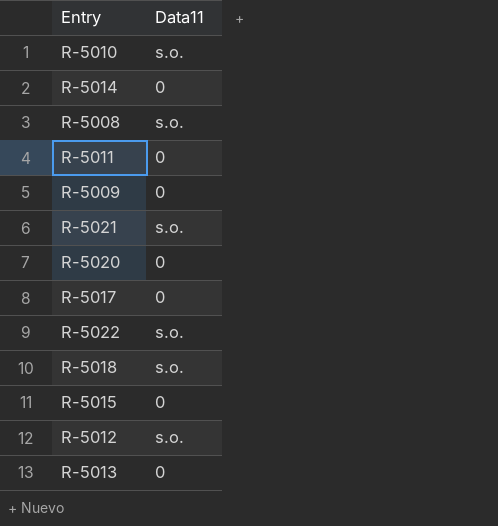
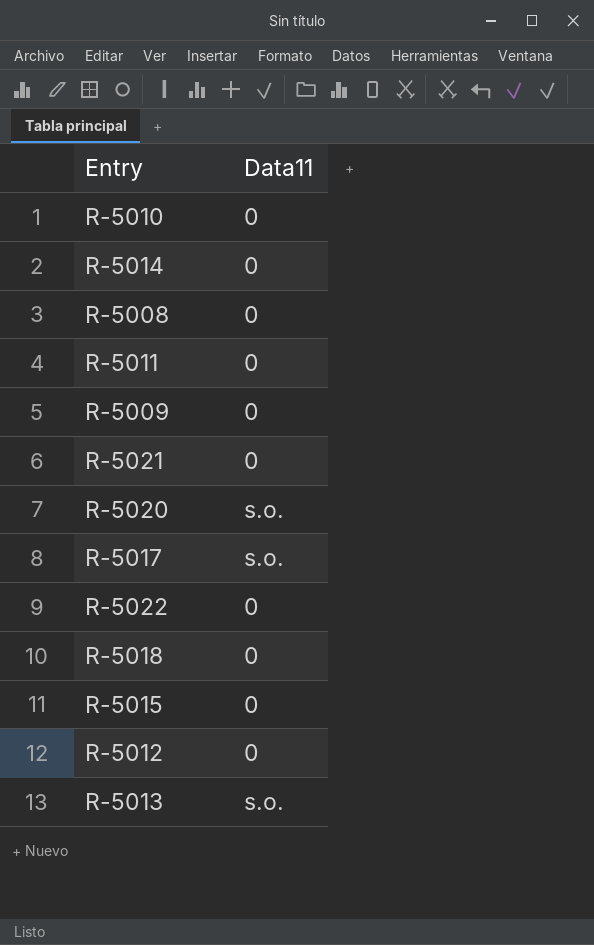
R-5010 | Data11: s.o. -> 0
R-5008 | Data11: s.o. -> 0
R-5021 | Data11: s.o. -> 0
R-5020 | Data11: 0 -> s.o.
R-5017 | Data11: 0 -> s.o.
R-5022 | Data11: s.o. -> 0
R-5018 | Data11: s.o. -> 0
R-5012 | Data11: s.o. -> 0
R-5013 | Data11: 0 -> s.o.

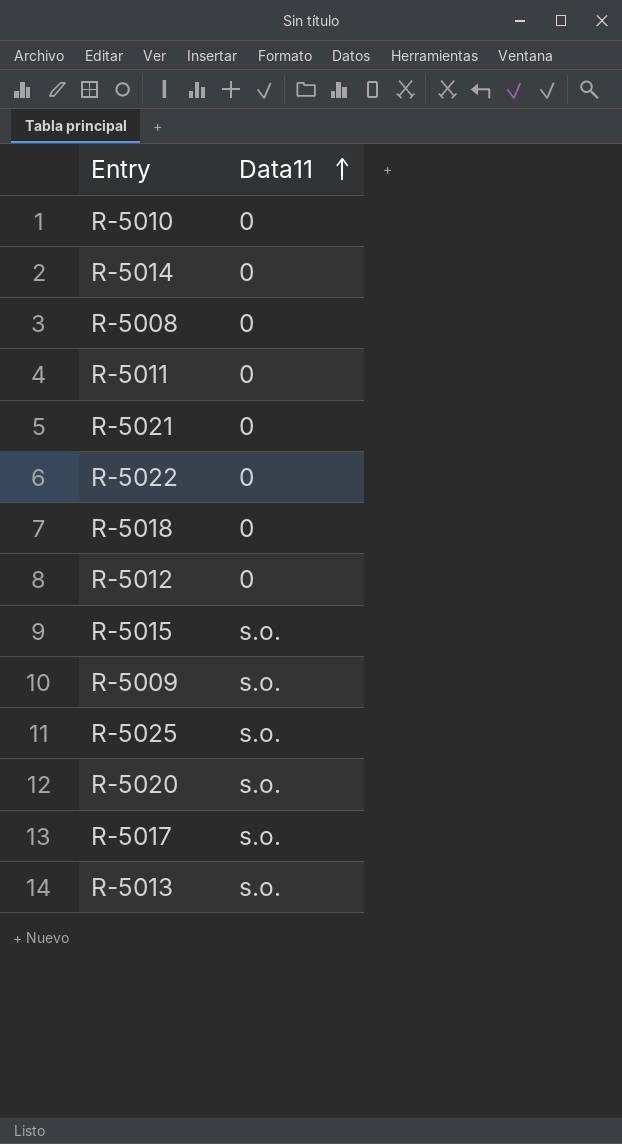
row order: none -> Data11 ascending
R-5015 | Data11: 0 -> s.o.
R-5009 | Data11: 0 -> s.o.
row R-5025: none -> s.o.

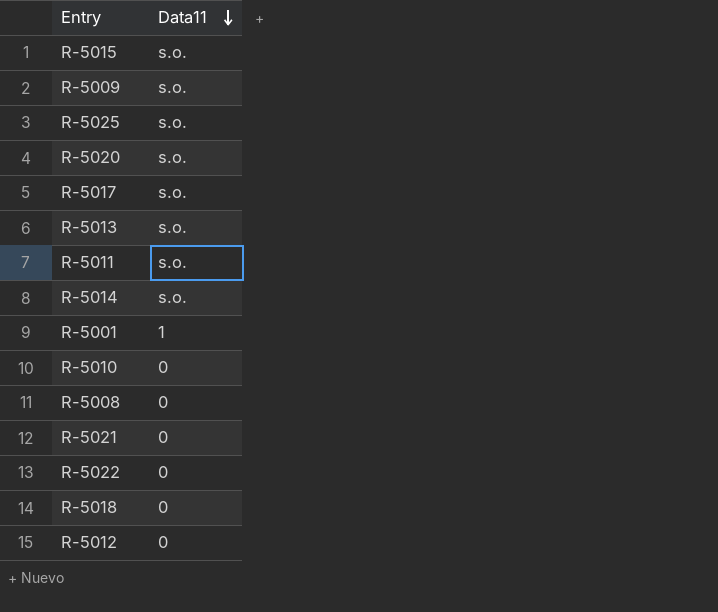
row order: Data11 ascending -> Data11 descending
R-5011 | Data11: 0 -> s.o.
R-5014 | Data11: 0 -> s.o.
row R-5001: none -> 1

